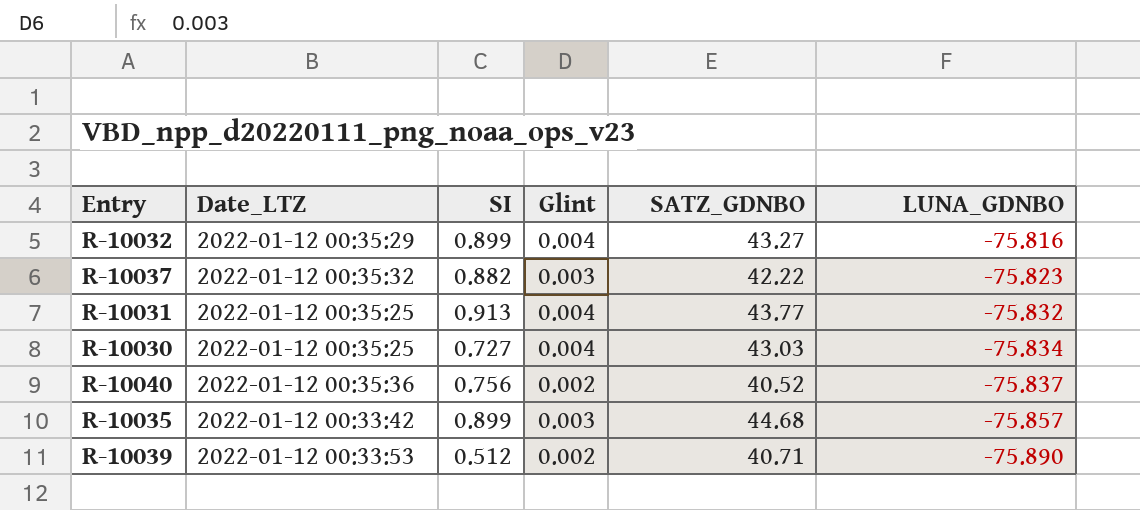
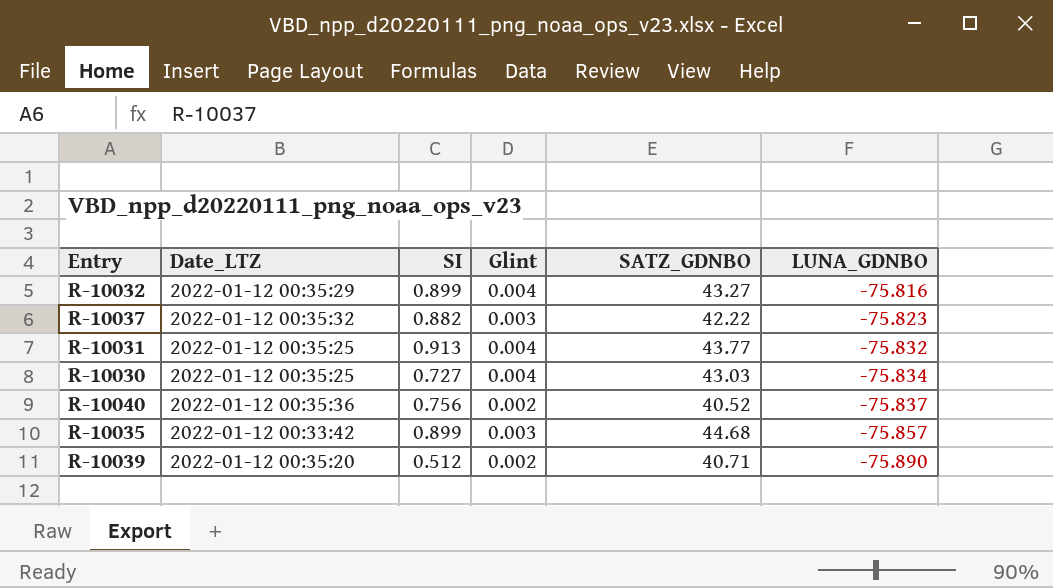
R-10039 | Date_LTZ: 2022-01-12 00:33:53 -> 2022-01-12 00:35:20

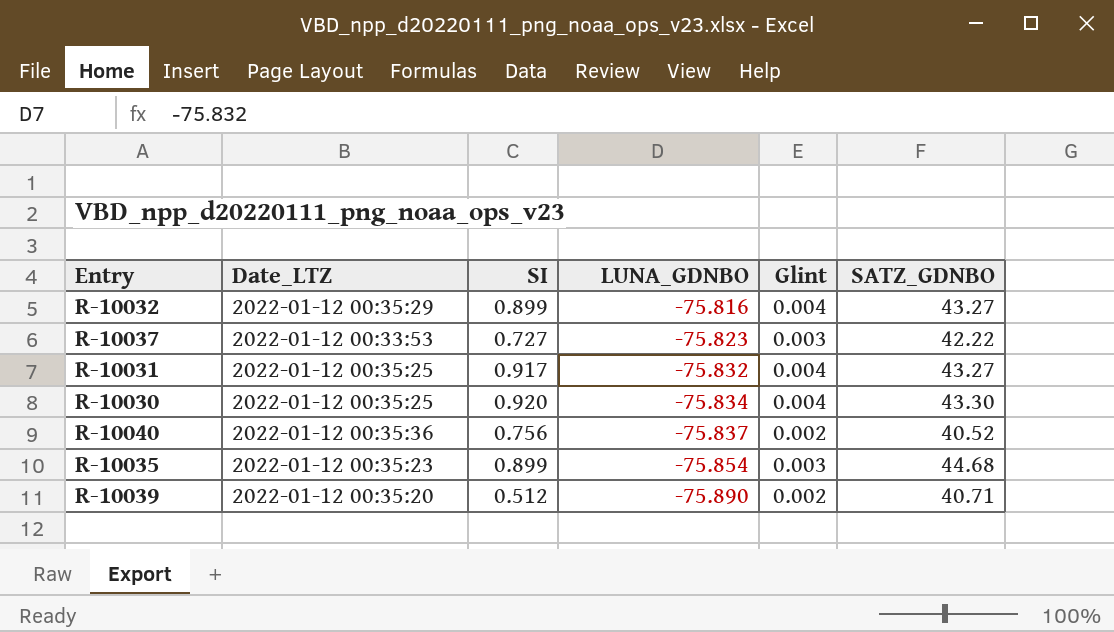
column LUNA_GDNBO | position: 6 -> 4
R-10037 | Date_LTZ: 2022-01-12 00:35:32 -> 2022-01-12 00:33:53
R-10037 | SI: 0.882 -> 0.727
R-10031 | SI: 0.913 -> 0.917
R-10031 | SATZ_GDNBO: 43.77 -> 43.27
R-10030 | SI: 0.727 -> 0.920
R-10030 | SATZ_GDNBO: 43.03 -> 43.30
R-10035 | Date_LTZ: 2022-01-12 00:33:42 -> 2022-01-12 00:35:23
R-10035 | LUNA_GDNBO: -75.857 -> -75.854

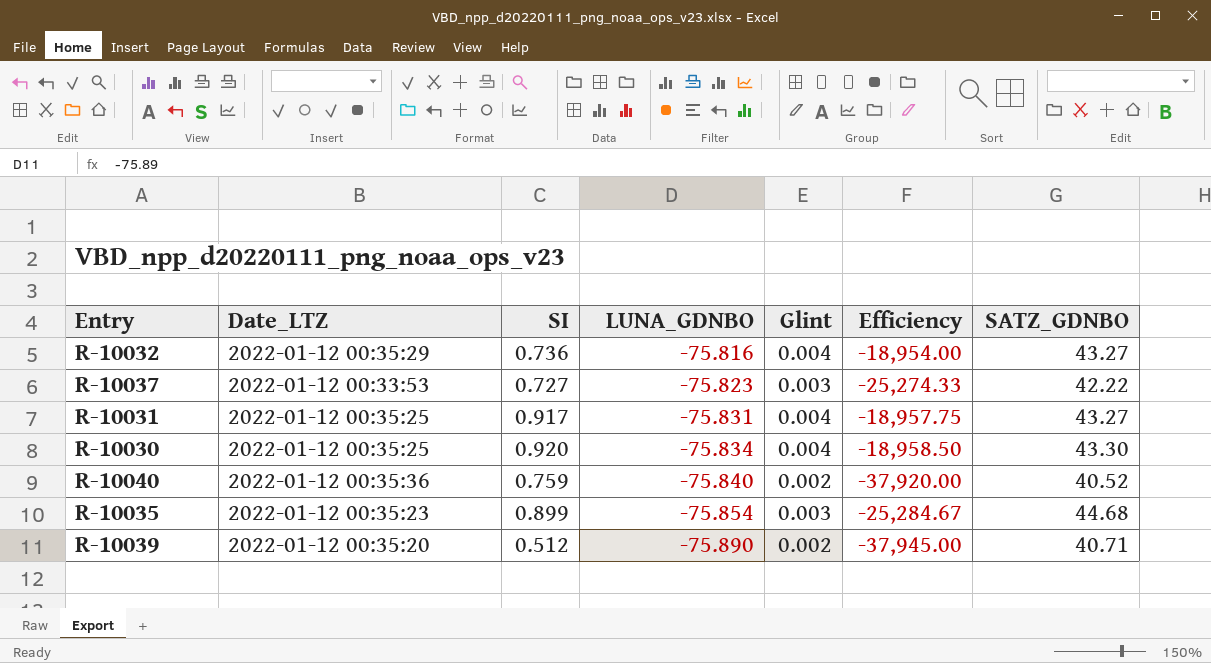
column Efficiency | formula: none -> [LUNA_GDNBO] / [Glint]
R-10032 | SI: 0.899 -> 0.736
R-10031 | LUNA_GDNBO: -75.832 -> -75.831
R-10040 | SI: 0.756 -> 0.759
R-10040 | LUNA_GDNBO: -75.837 -> -75.840

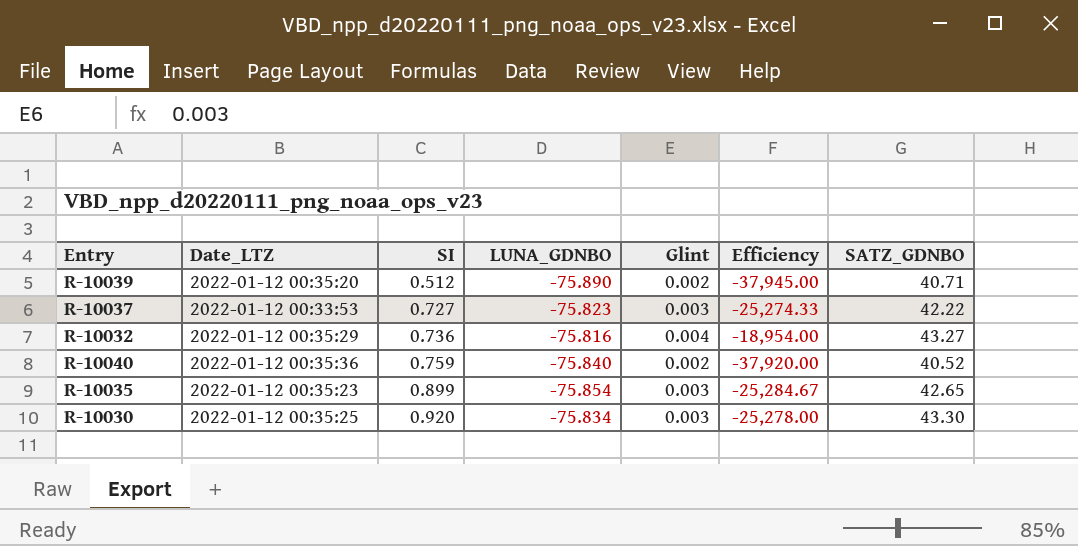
row order: LUNA_GDNBO descending -> SI ascending
row R-10031: 2022-01-12 00:35:25 | 0.917 | -75.831 | 0.004 | -18,957.75 | 43.27 -> none
R-10035 | SATZ_GDNBO: 44.68 -> 42.65
R-10030 | Glint: 0.004 -> 0.003
R-10030 | Efficiency: -18,958.50 -> -25,278.00

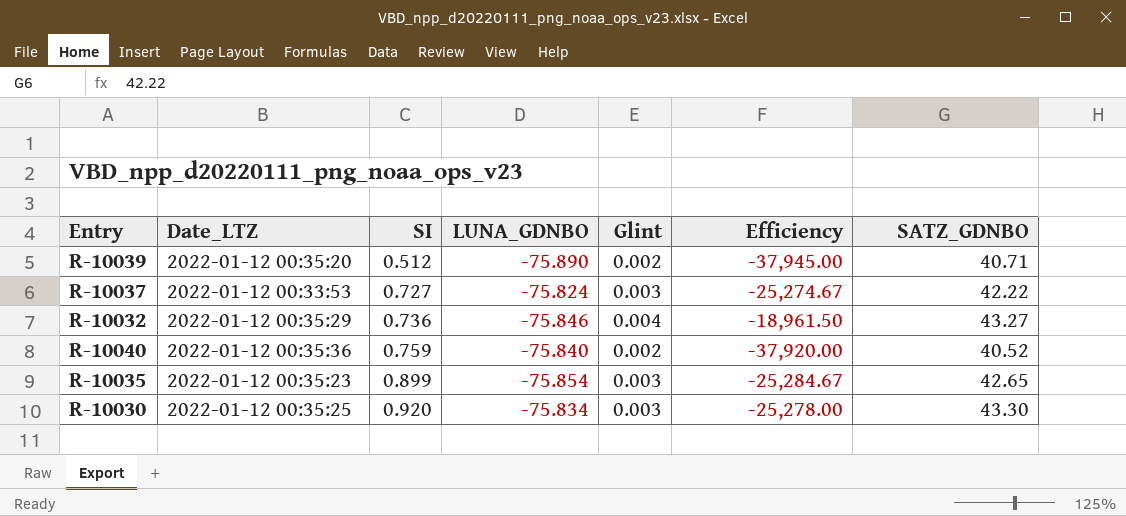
R-10037 | LUNA_GDNBO: -75.823 -> -75.824
R-10037 | Efficiency: -25,274.33 -> -25,274.67
R-10032 | LUNA_GDNBO: -75.816 -> -75.846
R-10032 | Efficiency: -18,954.00 -> -18,961.50

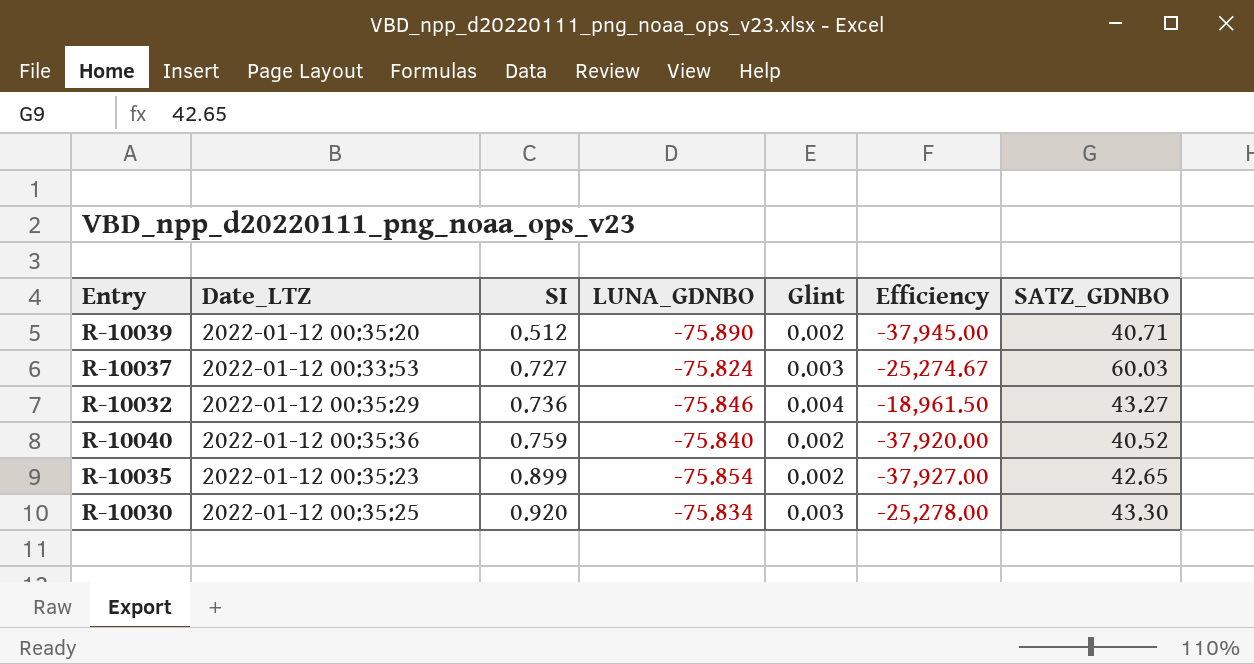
R-10037 | SATZ_GDNBO: 42.22 -> 60.03
R-10035 | Glint: 0.003 -> 0.002
R-10035 | Efficiency: -25,284.67 -> -37,927.00

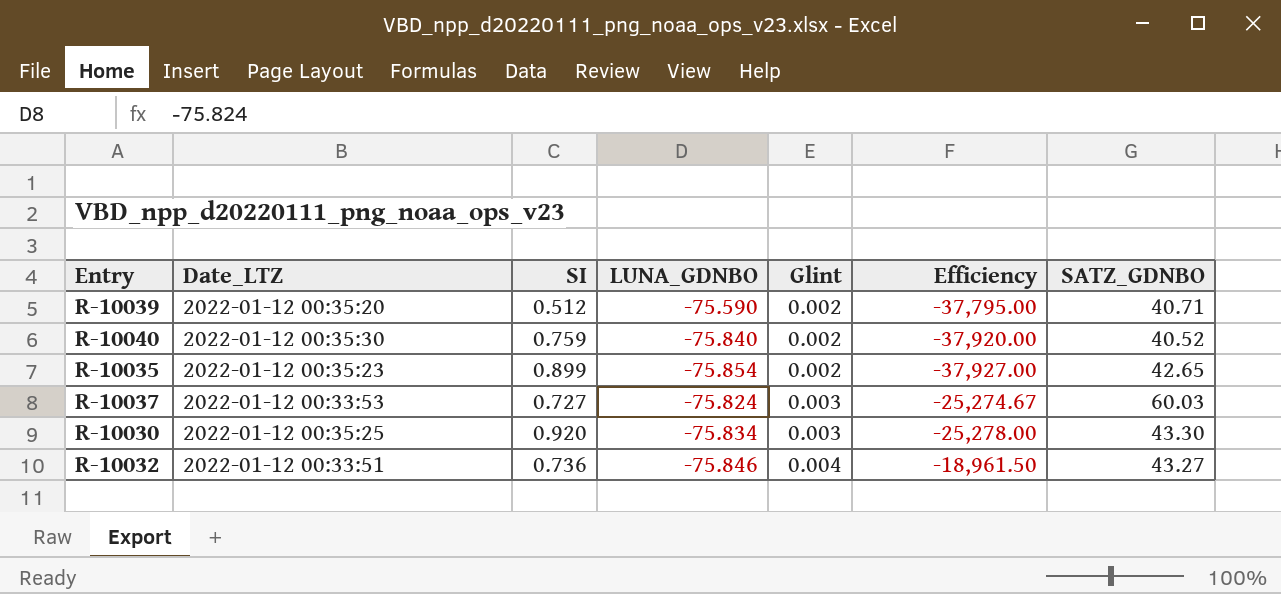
row order: SI ascending -> Glint ascending
R-10039 | LUNA_GDNBO: -75.890 -> -75.590
R-10039 | Efficiency: -37,945.00 -> -37,795.00
R-10040 | Date_LTZ: 2022-01-12 00:35:36 -> 2022-01-12 00:35:30
R-10032 | Date_LTZ: 2022-01-12 00:35:29 -> 2022-01-12 00:33:51

